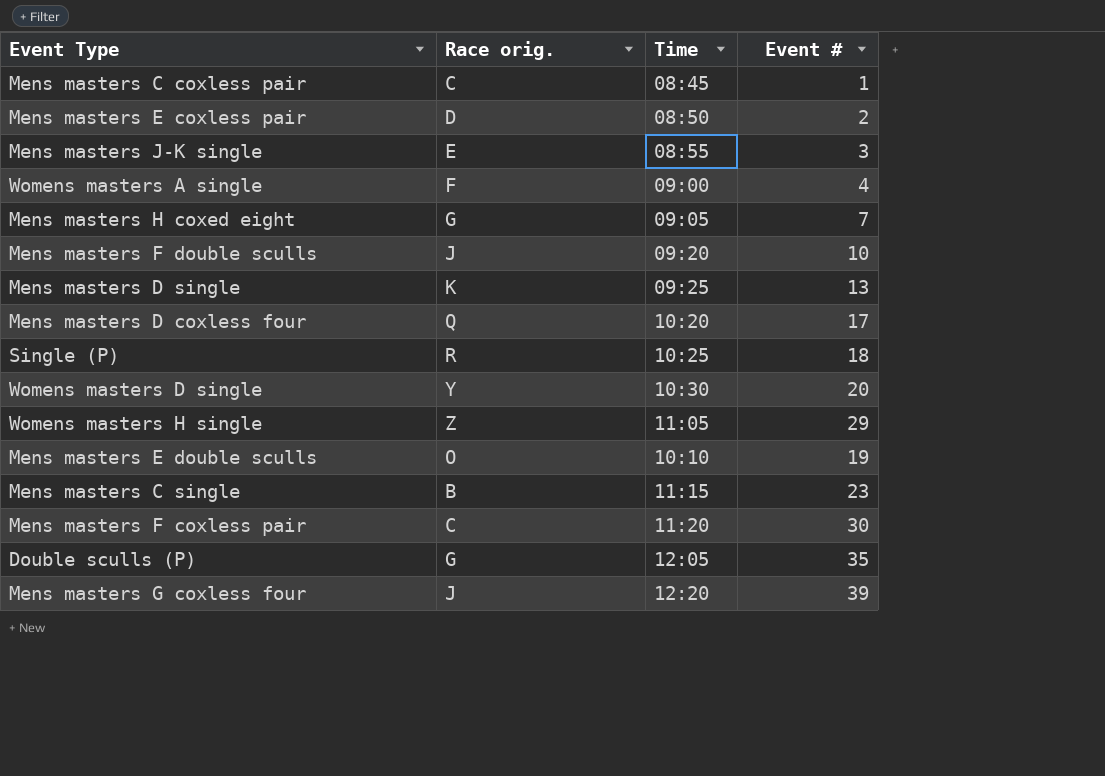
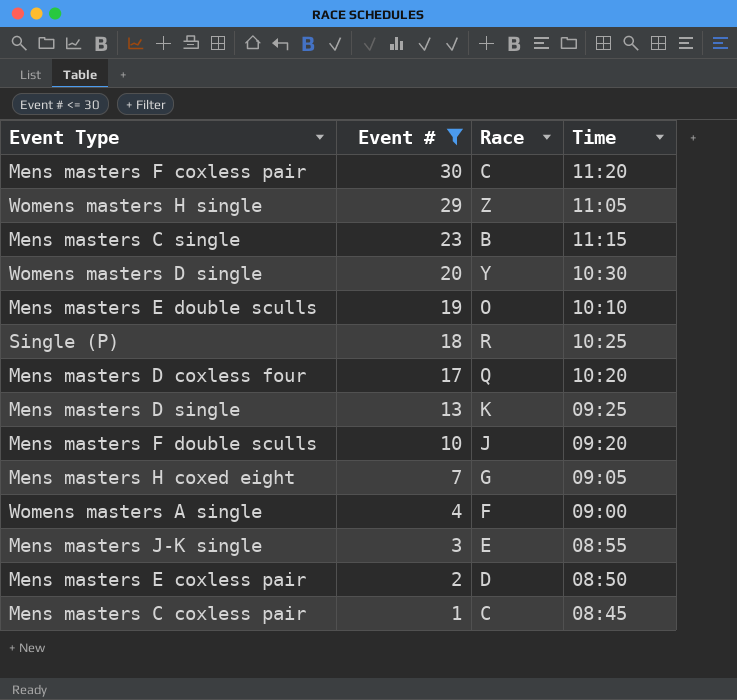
filter: none -> Event # <= 30
row order: none -> Event # descending
column Event # | position: 4 -> 2
column name: Race orig. -> Race

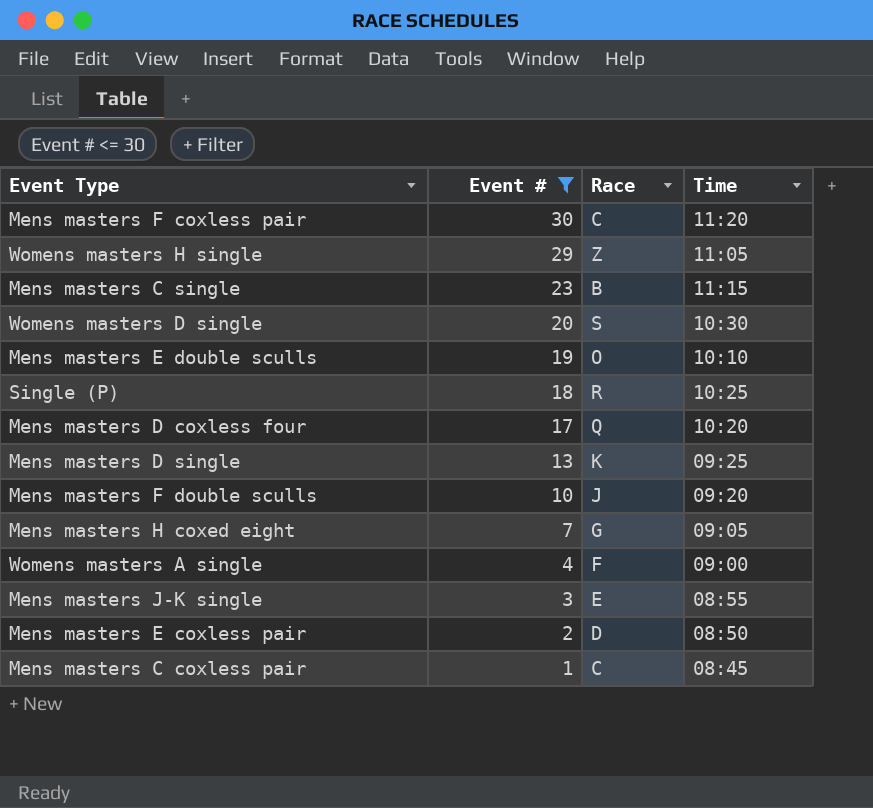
Womens masters D single | Race: Y -> S

